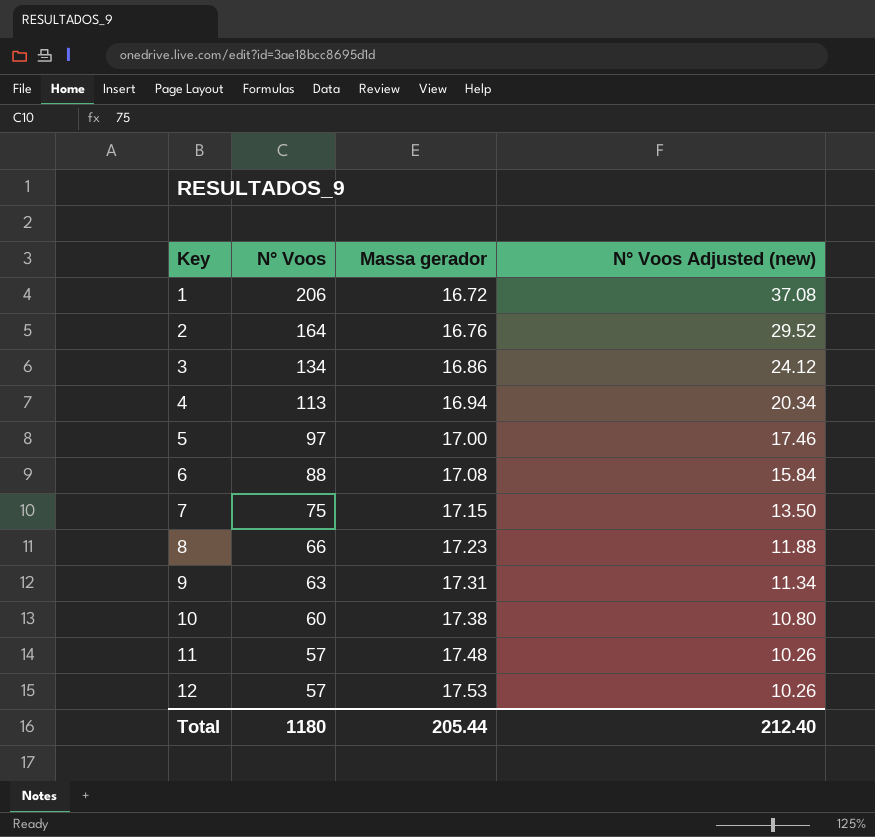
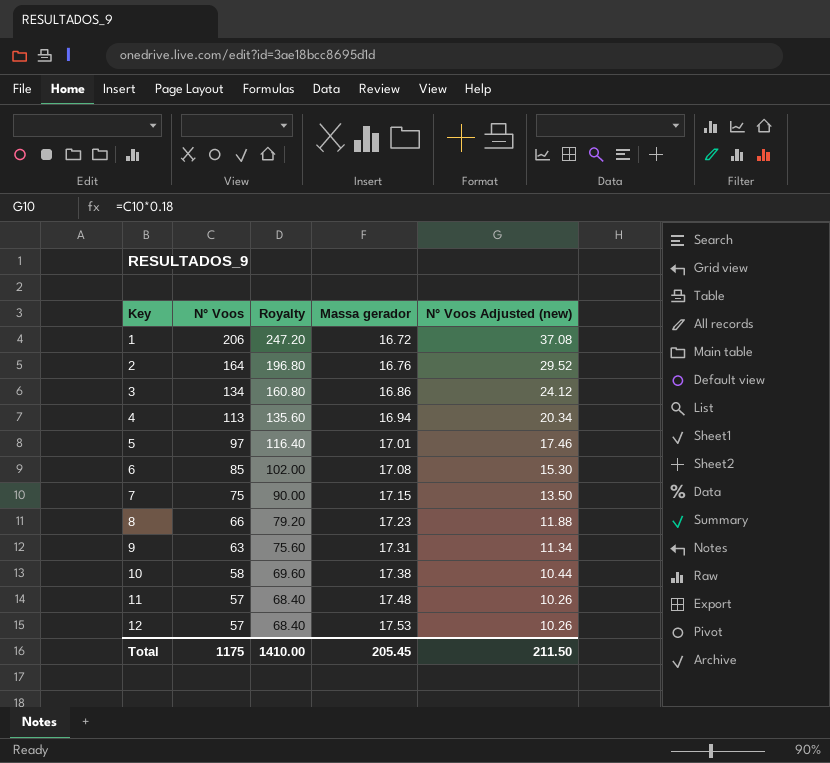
column Royalty | formula: none -> [N° Voos] * 1.2
5 | Massa gerador: 17.00 -> 17.01
6 | N° Voos: 88 -> 85
6 | N° Voos Adjusted (new): 15.84 -> 15.30
10 | N° Voos: 60 -> 58
10 | N° Voos Adjusted (new): 10.80 -> 10.44
Total | N° Voos: 1180 -> 1175
Total | Massa gerador: 205.44 -> 205.45
Total | N° Voos Adjusted (new): 212.40 -> 211.50

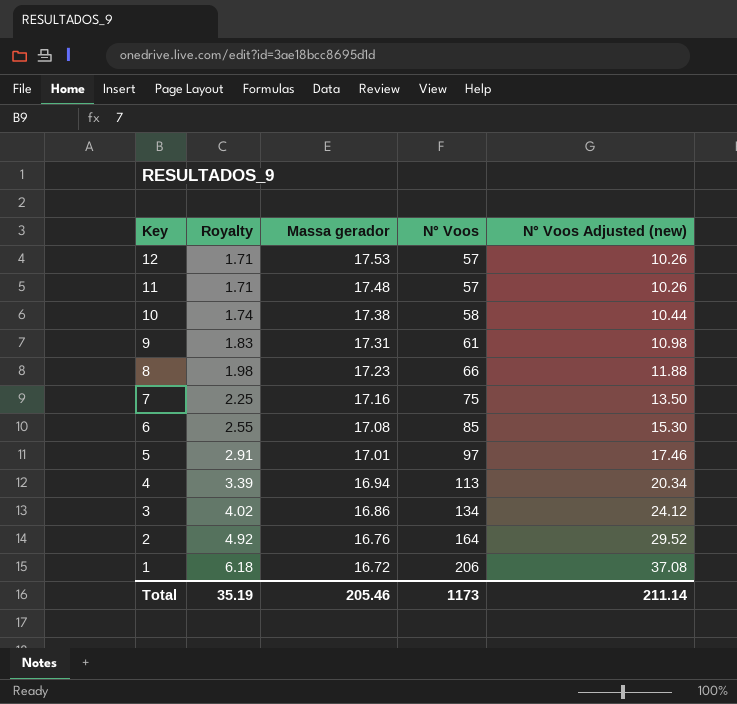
row order: Key ascending -> Key descending
column Royalty | formula: [N° Voos] * 1.2 -> [N° Voos] * 0.03
column N° Voos | position: 2 -> 4
9 | N° Voos: 63 -> 61
9 | N° Voos Adjusted (new): 11.34 -> 10.98
7 | Massa gerador: 17.15 -> 17.16
Total | Royalty: 1410.00 -> 35.19
Total | Massa gerador: 205.45 -> 205.46
Total | N° Voos: 1175 -> 1173
Total | N° Voos Adjusted (new): 211.50 -> 211.14

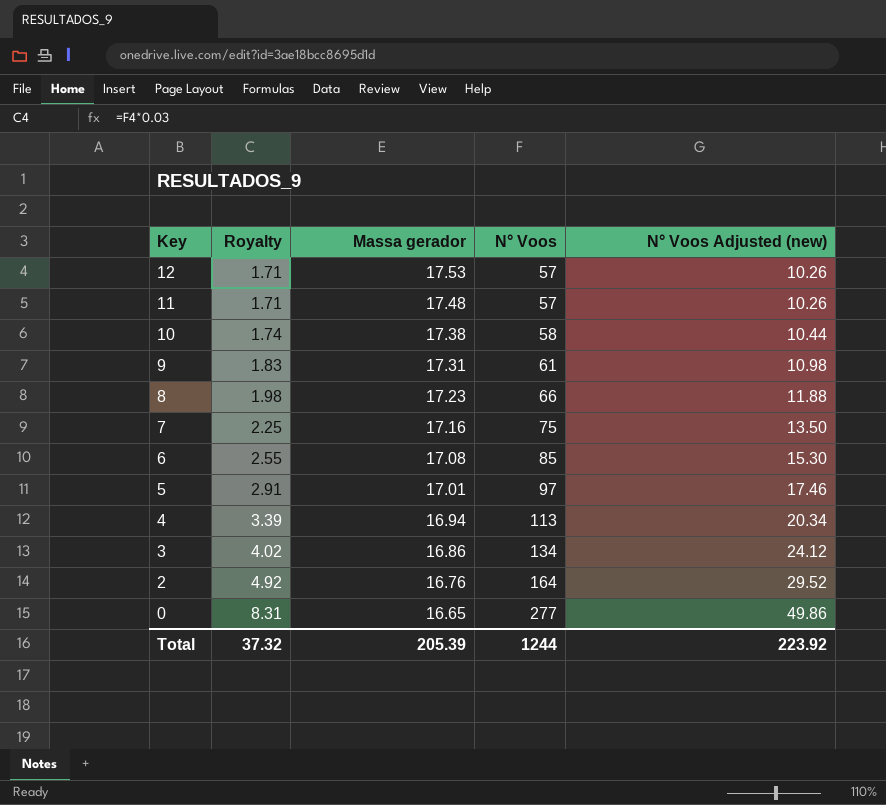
row 1: 6.18 | 16.72 | 206 | 37.08 -> none
row 0: none -> 8.31 | 16.65 | 277 | 49.86
Total | Royalty: 35.19 -> 37.32
Total | Massa gerador: 205.46 -> 205.39
Total | N° Voos: 1173 -> 1244
Total | N° Voos Adjusted (new): 211.14 -> 223.92

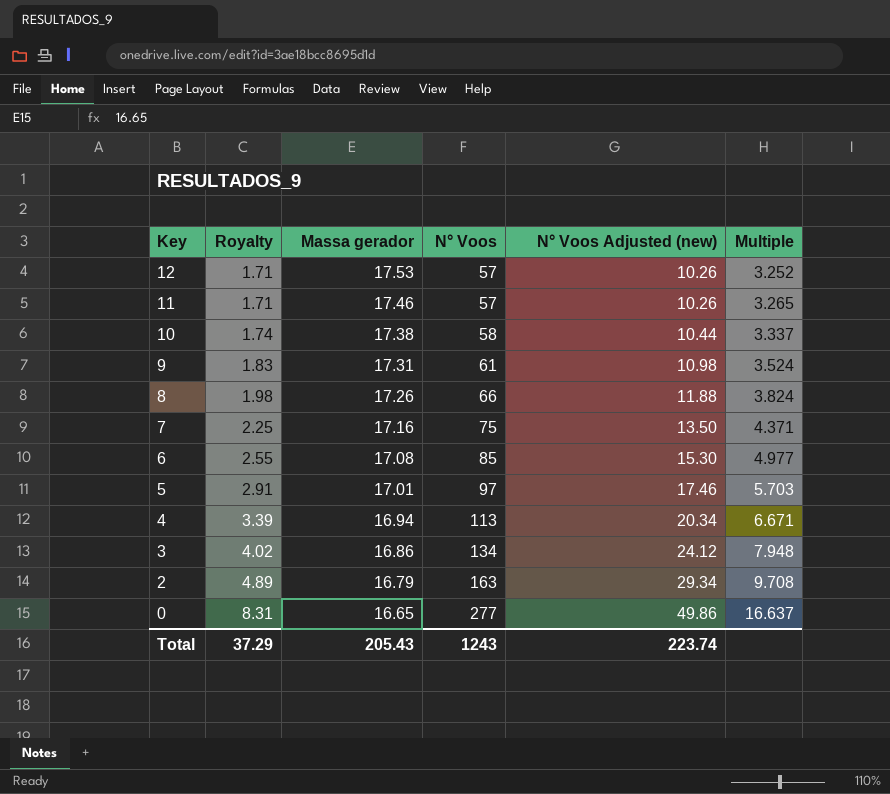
column Multiple | formula: none -> [N° Voos] / [Massa gerador]
11 | Massa gerador: 17.48 -> 17.46
8 | Massa gerador: 17.23 -> 17.26
2 | Royalty: 4.92 -> 4.89
2 | Massa gerador: 16.76 -> 16.79
2 | N° Voos: 164 -> 163
2 | N° Voos Adjusted (new): 29.52 -> 29.34
Total | Royalty: 37.32 -> 37.29
Total | Massa gerador: 205.39 -> 205.43
Total | N° Voos: 1244 -> 1243
Total | N° Voos Adjusted (new): 223.92 -> 223.74

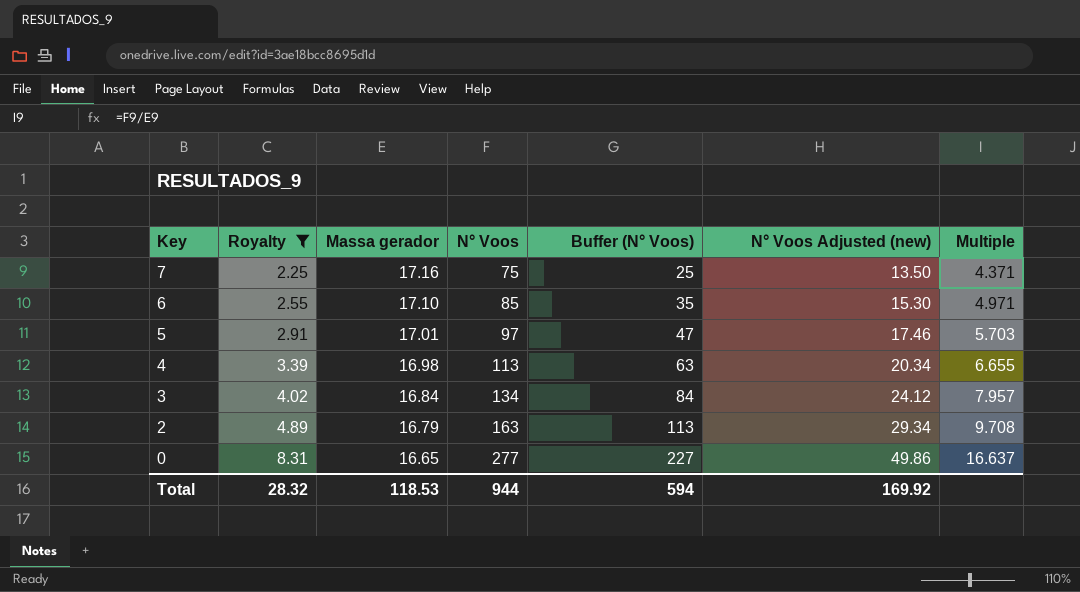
filter: none -> Royalty >= 2.25
column Buffer (N° Voos) | formula: none -> [N° Voos] - 50
6 | Massa gerador: 17.08 -> 17.10
6 | Multiple: 4.977 -> 4.971
4 | Massa gerador: 16.94 -> 16.98
4 | Multiple: 6.671 -> 6.655
3 | Massa gerador: 16.86 -> 16.84
3 | Multiple: 7.948 -> 7.957
Total | Royalty: 37.29 -> 28.32
Total | Massa gerador: 205.43 -> 118.53
Total | N° Voos: 1243 -> 944
Total | N° Voos Adjusted (new): 223.74 -> 169.92

